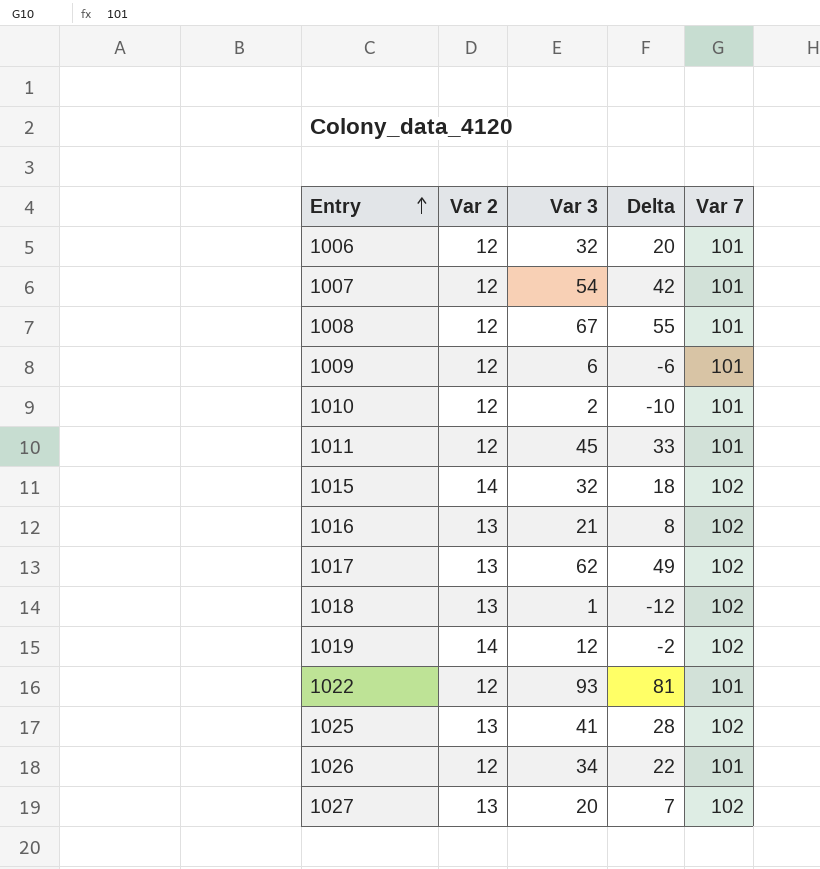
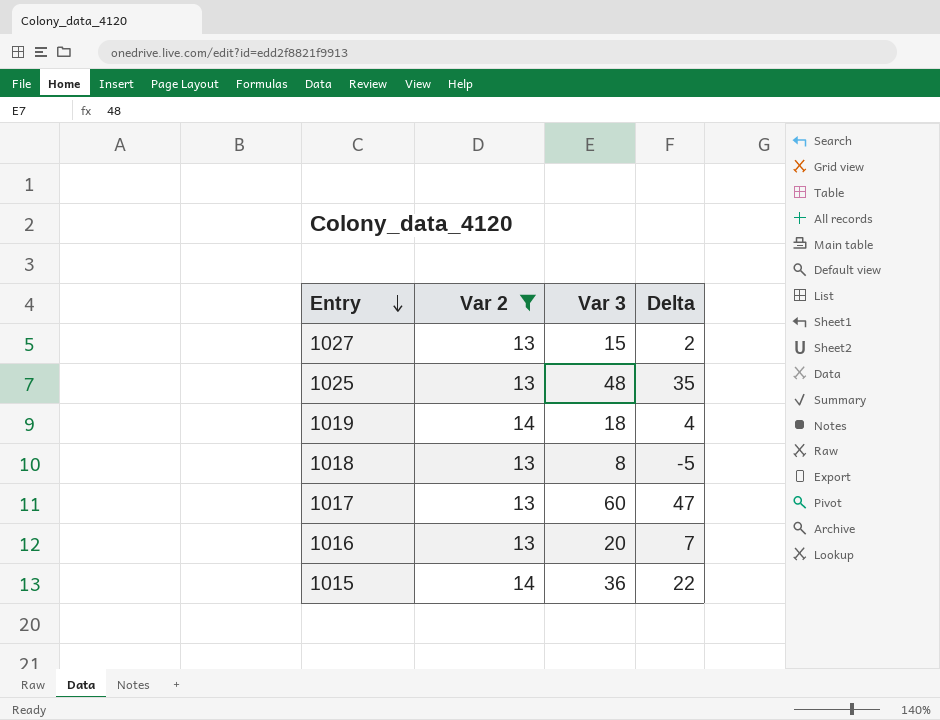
filter: none -> Var 2 != 12
row order: Entry ascending -> Entry descending
column Var 7 | position: 5 -> none
1027 | Var 3: 20 -> 15
1027 | Delta: 7 -> 2
1025 | Var 3: 41 -> 48
1025 | Delta: 28 -> 35
1019 | Var 3: 12 -> 18
1019 | Delta: -2 -> 4
1018 | Var 3: 1 -> 8
1018 | Delta: -12 -> -5
1017 | Var 3: 62 -> 60
1017 | Delta: 49 -> 47
1016 | Var 3: 21 -> 20
1016 | Delta: 8 -> 7
1015 | Var 3: 32 -> 36
1015 | Delta: 18 -> 22

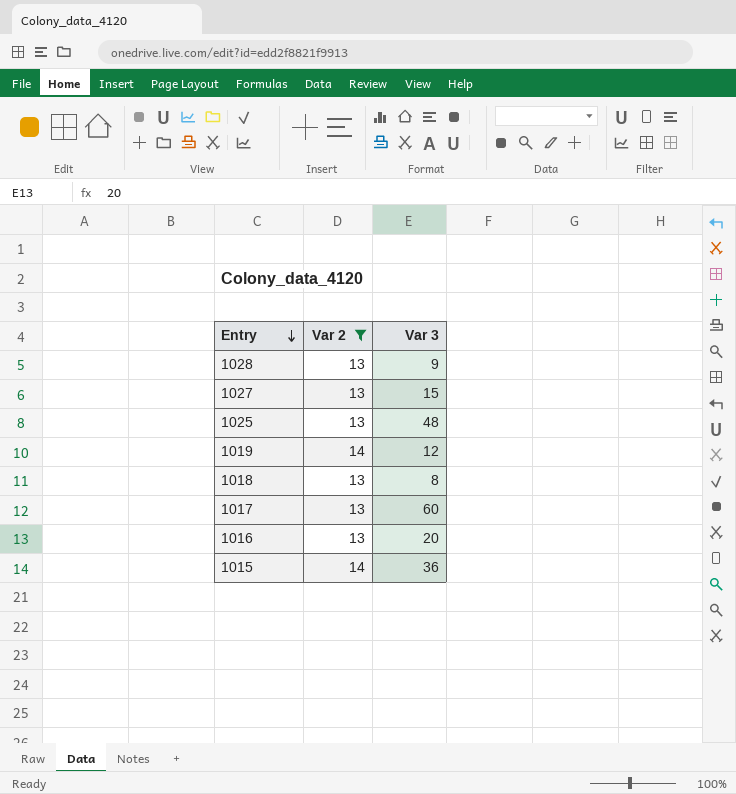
column Delta | formula: [Var 3] - [Var 2] -> none
row 1028: none -> 13 | 9
1019 | Var 3: 18 -> 12

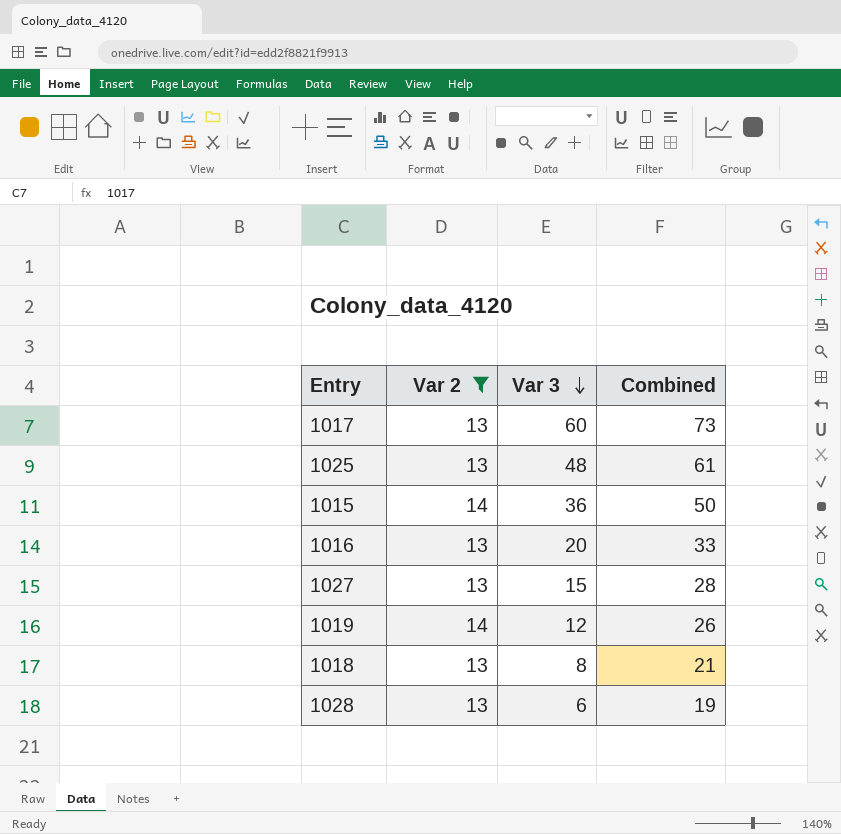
row order: Entry descending -> Var 3 descending
column Combined | formula: none -> [Var 2] + [Var 3]
1028 | Var 3: 9 -> 6

